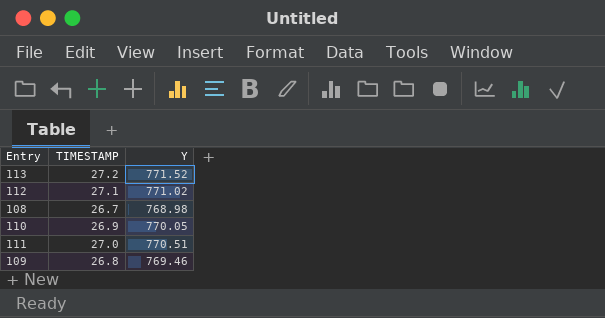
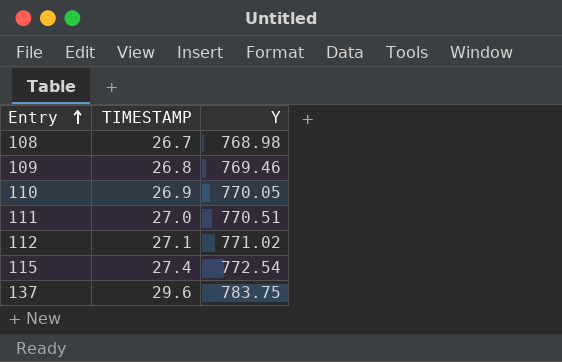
row order: none -> Entry ascending
row 113: 27.2 | 771.52 -> none
row 115: none -> 27.4 | 772.54
row 137: none -> 29.6 | 783.75

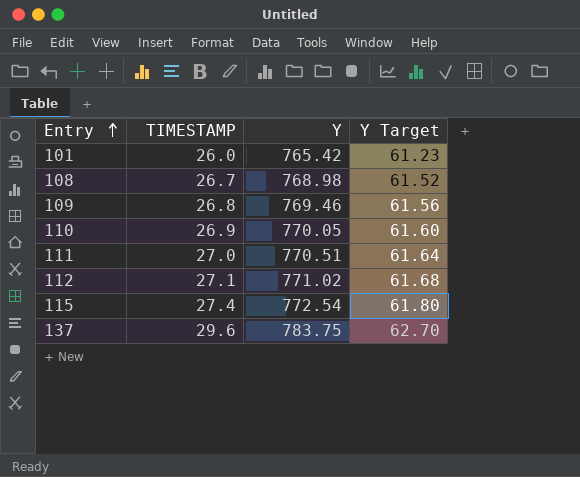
column Y Target | formula: none -> [Y] * 0.08
row 101: none -> 26.0 | 765.42 | 61.23

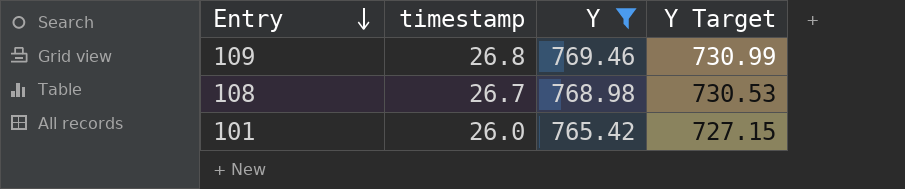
filter: none -> Y <= 769.46
row order: Entry ascending -> Entry descending
column name: TIMESTAMP -> timestamp
column Y Target | formula: [Y] * 0.08 -> [Y] * 0.95

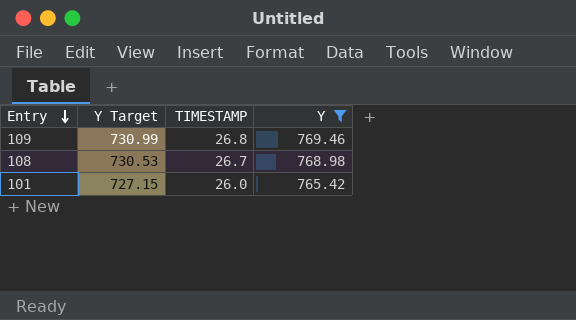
column Y Target | position: 4 -> 2
column name: timestamp -> TIMESTAMP

